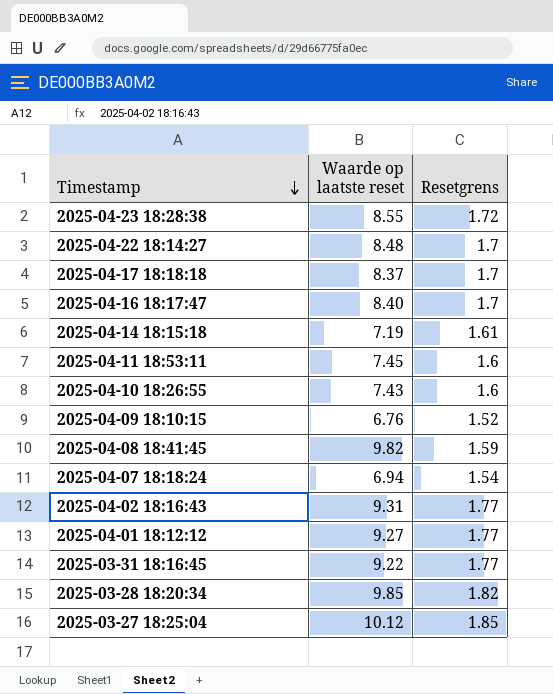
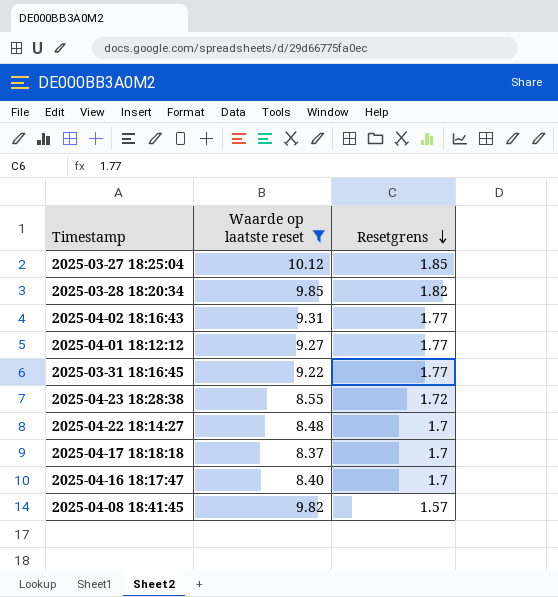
filter: none -> Waarde op laatste reset >= 8.37
row order: Timestamp descending -> Resetgrens descending
2025-04-08 18:41:45 | Resetgrens: 1.59 -> 1.57

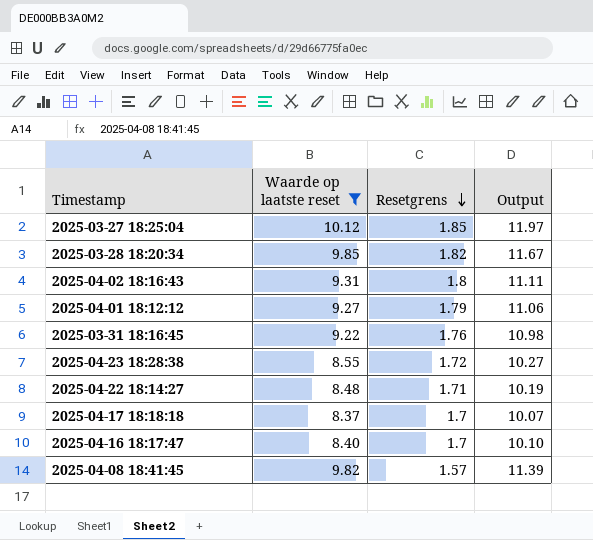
column Output | formula: none -> [Waarde op laatste reset] + [Resetgrens]
2025-04-02 18:16:43 | Resetgrens: 1.77 -> 1.8
2025-04-01 18:12:12 | Resetgrens: 1.77 -> 1.79
2025-03-31 18:16:45 | Resetgrens: 1.77 -> 1.76
2025-04-22 18:14:27 | Resetgrens: 1.7 -> 1.71

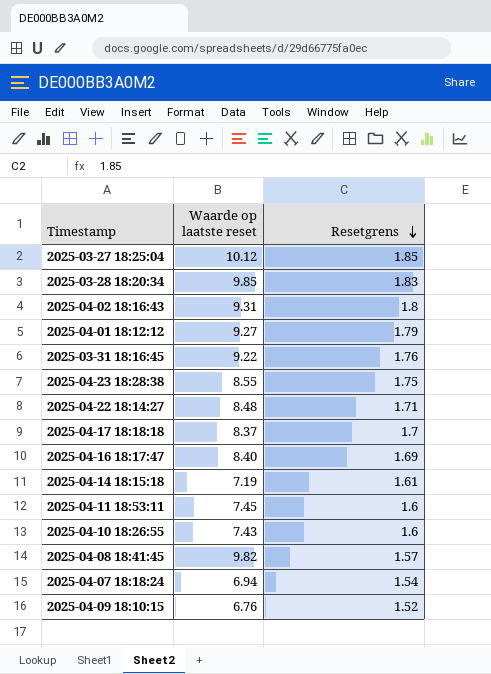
filter: Waarde op laatste reset >= 8.37 -> none
column Output | formula: [Waarde op laatste reset] + [Resetgrens] -> none
2025-03-28 18:20:34 | Resetgrens: 1.82 -> 1.83
2025-04-23 18:28:38 | Resetgrens: 1.72 -> 1.75
2025-04-16 18:17:47 | Resetgrens: 1.7 -> 1.69

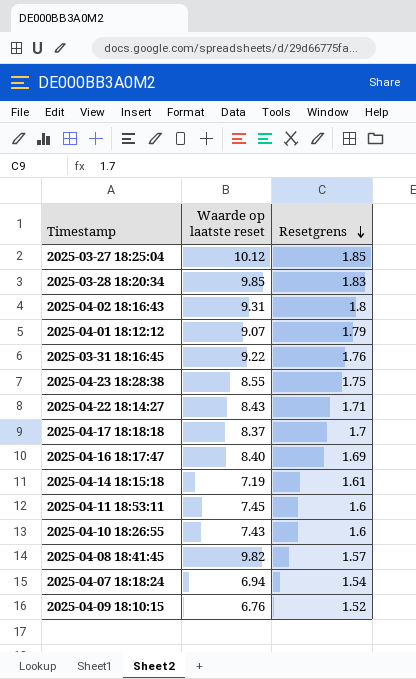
2025-04-01 18:12:12 | Waarde op laatste reset: 9.27 -> 9.07
2025-04-22 18:14:27 | Waarde op laatste reset: 8.48 -> 8.43

